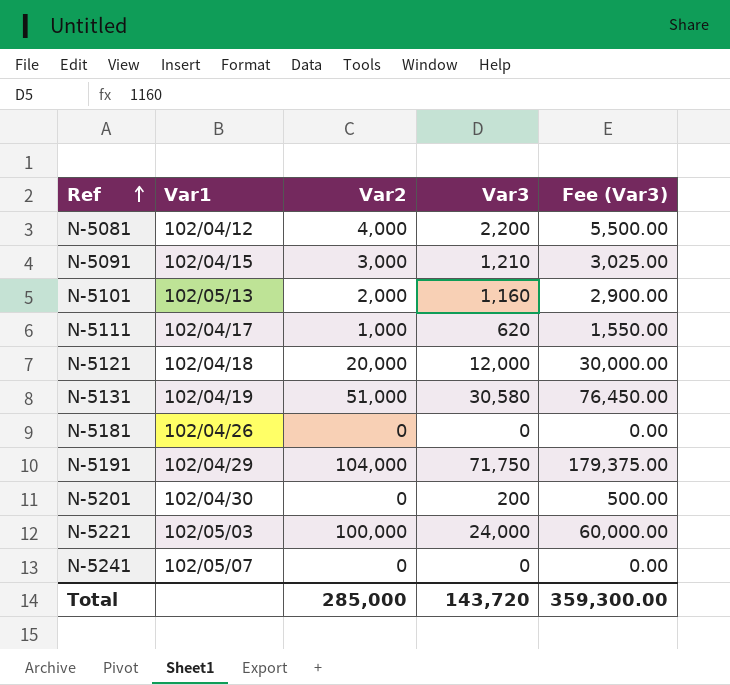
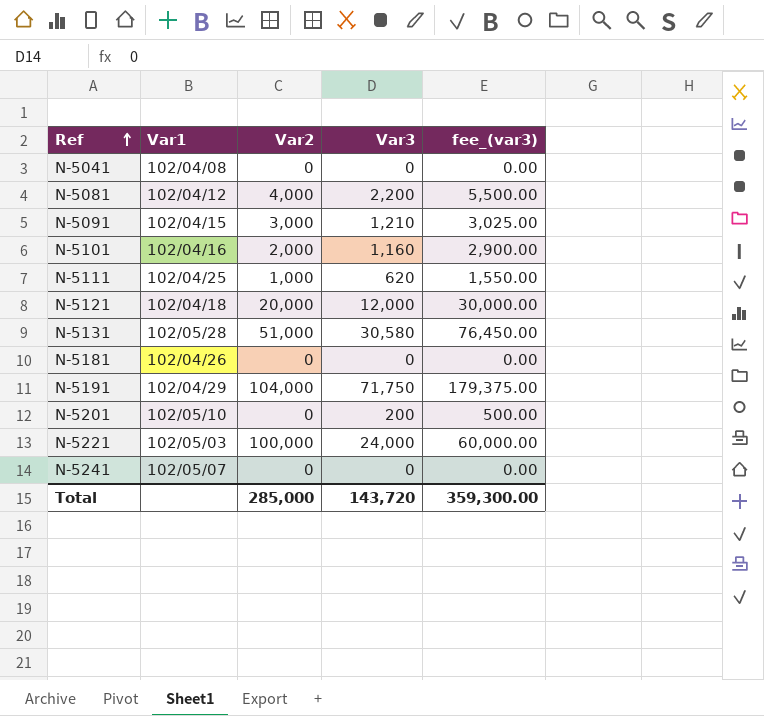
column name: Fee (Var3) -> fee_(var3)
row N-5041: none -> 102/04/08 | 0 | 0 | 0.00
N-5101 | Var1: 102/05/13 -> 102/04/16
N-5111 | Var1: 102/04/17 -> 102/04/25
N-5131 | Var1: 102/04/19 -> 102/05/28
N-5201 | Var1: 102/04/30 -> 102/05/10

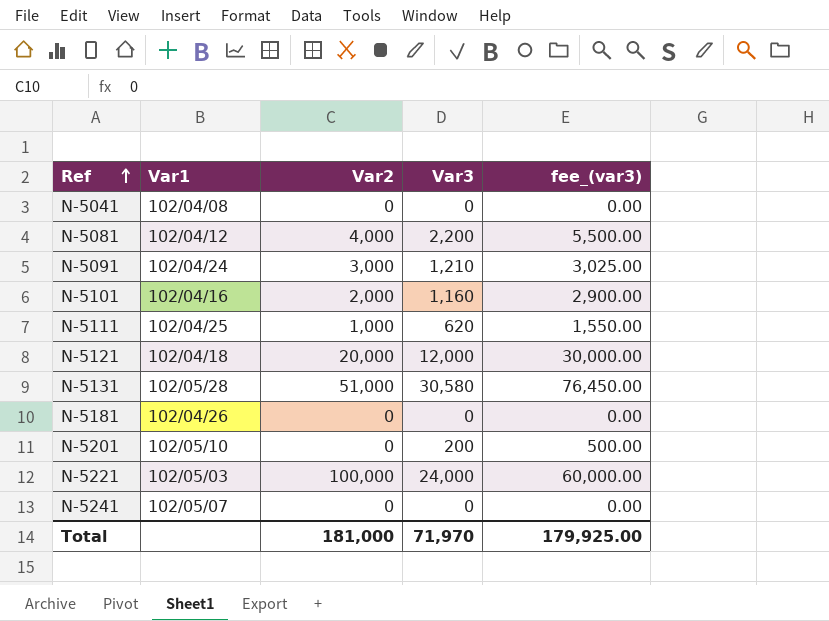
row N-5191: 102/04/29 | 104,000 | 71,750 | 179,375.00 -> none
N-5091 | Var1: 102/04/15 -> 102/04/24
Total | Var2: 285,000 -> 181,000
Total | Var3: 143,720 -> 71,970
Total | fee_(var3): 359,300.00 -> 179,925.00

